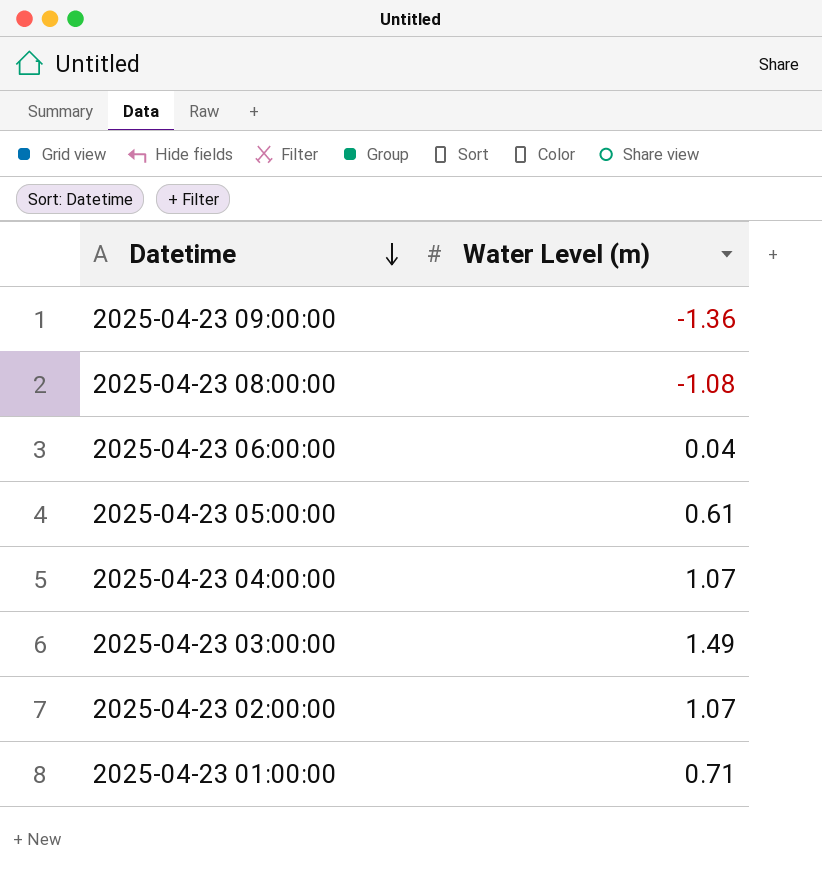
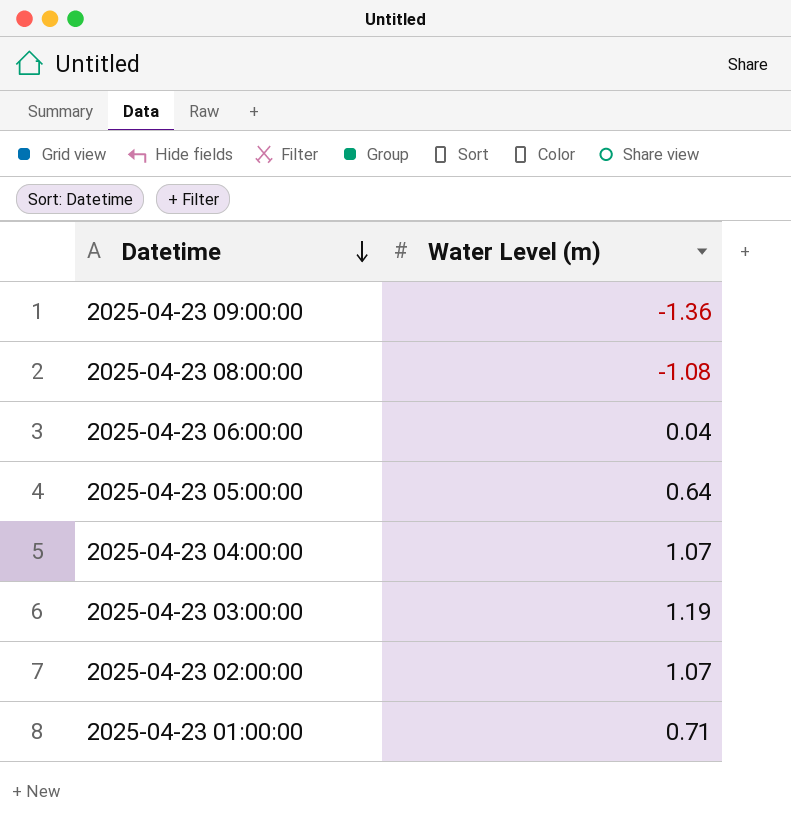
2025-04-23 05:00:00 | Water Level (m): 0.61 -> 0.64
2025-04-23 03:00:00 | Water Level (m): 1.49 -> 1.19

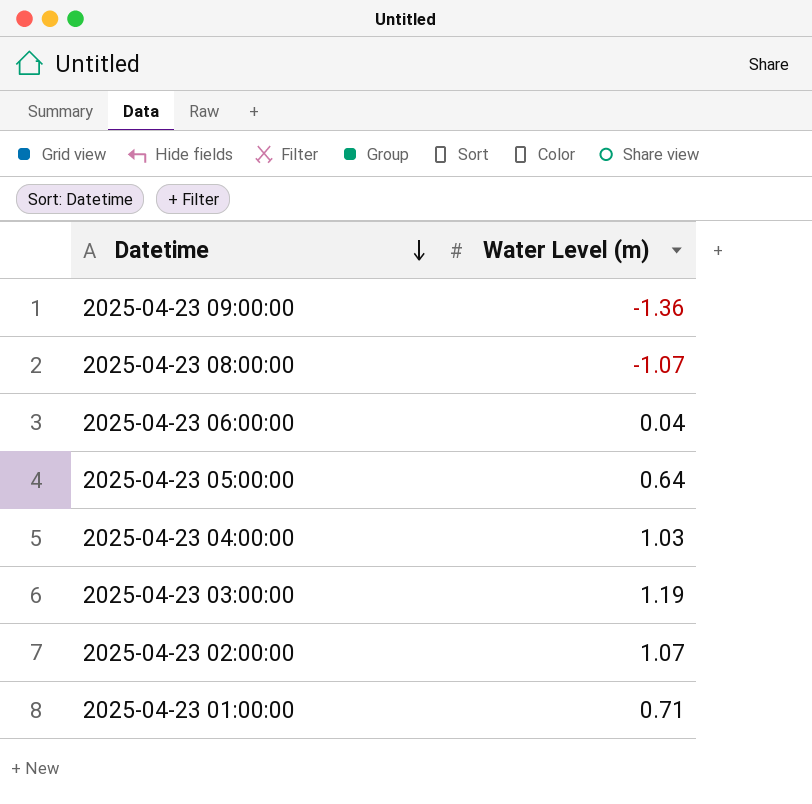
2025-04-23 08:00:00 | Water Level (m): -1.08 -> -1.07
2025-04-23 04:00:00 | Water Level (m): 1.07 -> 1.03

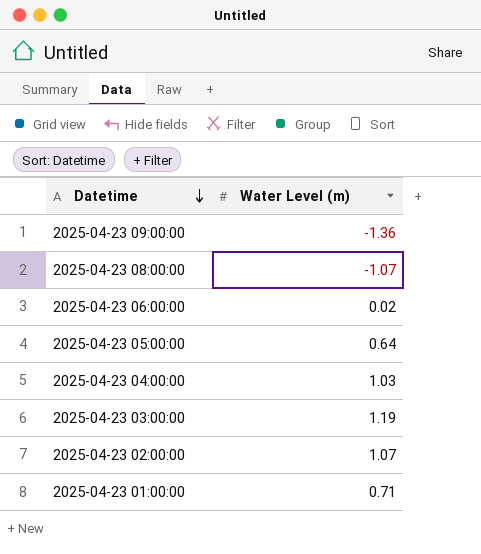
2025-04-23 06:00:00 | Water Level (m): 0.04 -> 0.02

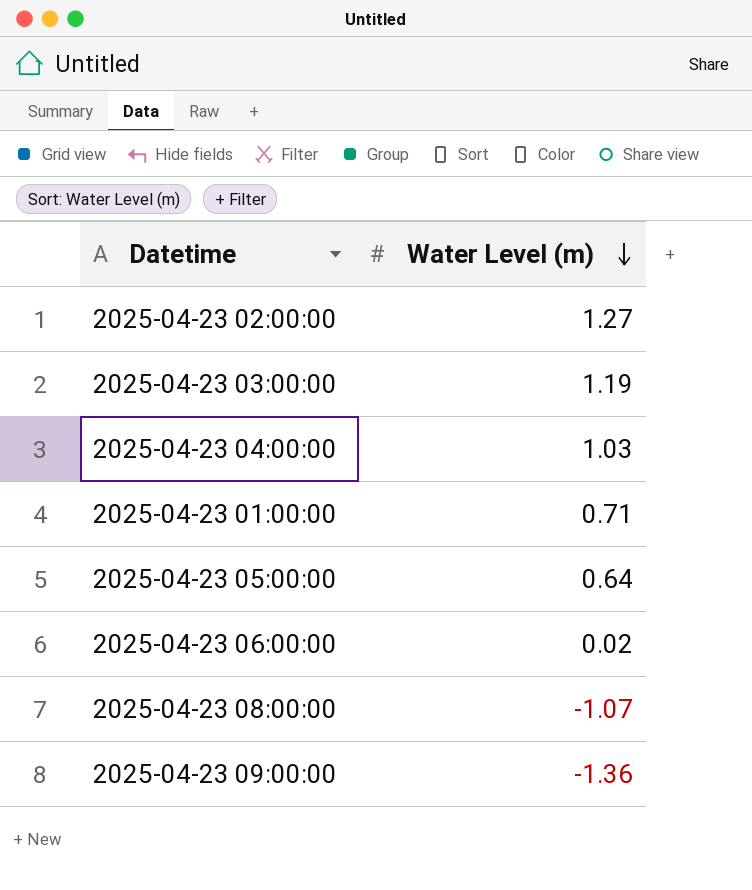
row order: Datetime descending -> Water Level (m) descending
2025-04-23 02:00:00 | Water Level (m): 1.07 -> 1.27

